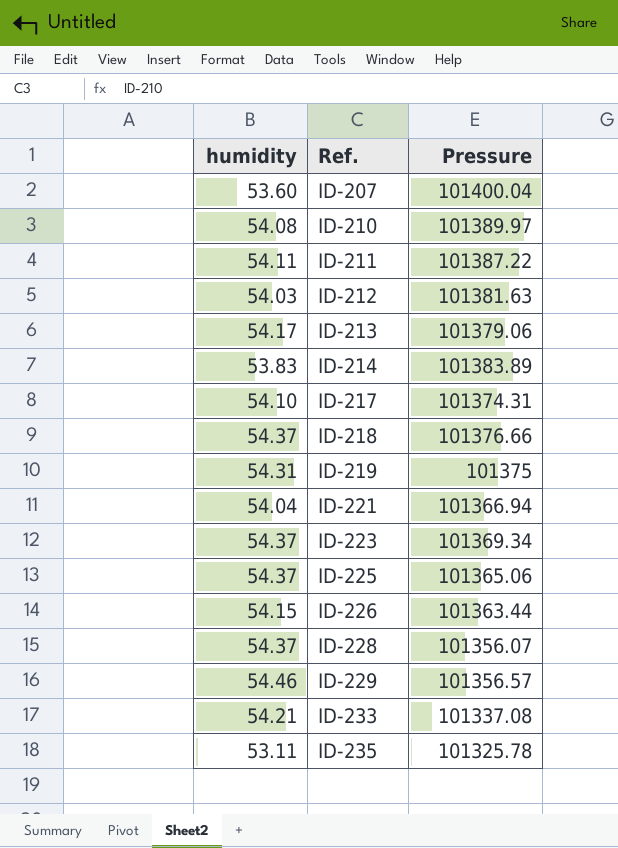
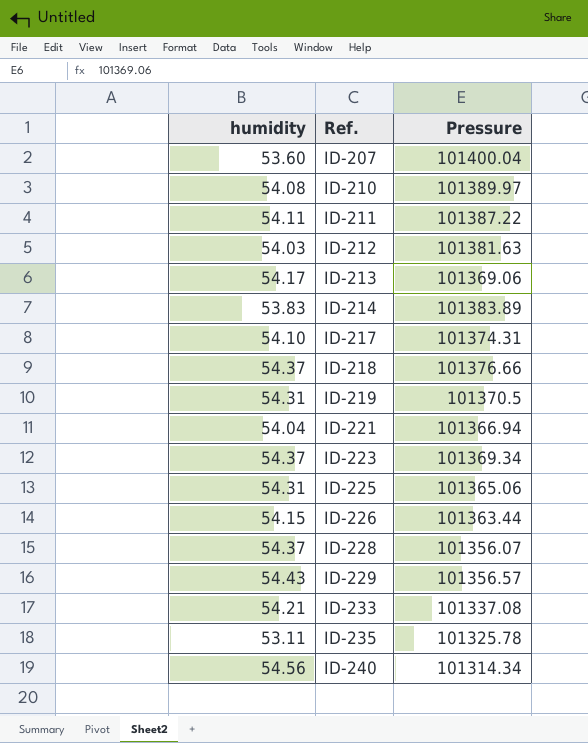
ID-213 | Pressure: 101379.06 -> 101369.06
ID-219 | Pressure: 101375 -> 101370.5
ID-225 | humidity: 54.37 -> 54.31
ID-229 | humidity: 54.46 -> 54.43
row ID-240: none -> 54.56 | 101314.34

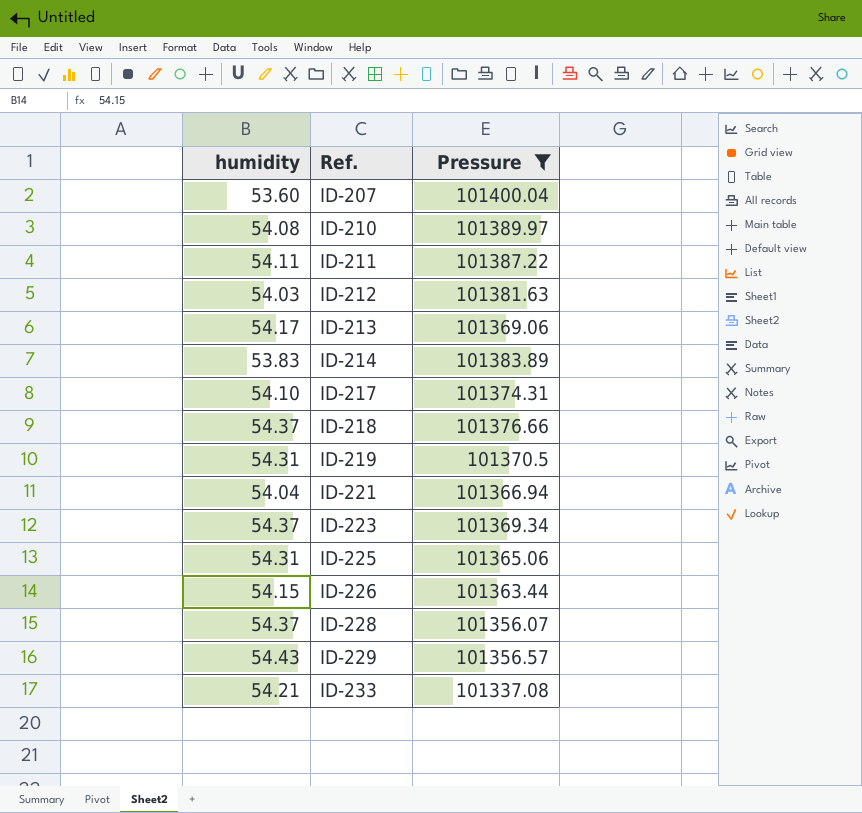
filter: none -> Pressure >= 101337.08

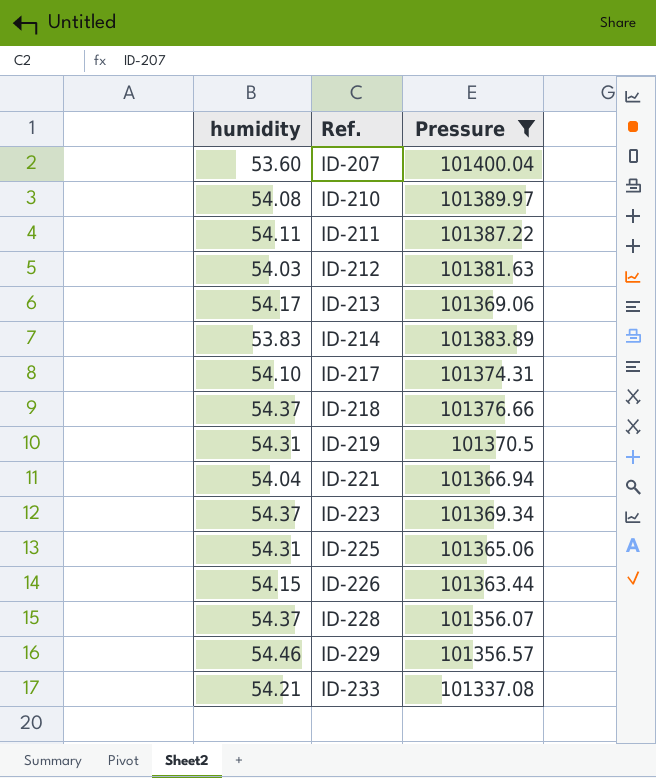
ID-229 | humidity: 54.43 -> 54.46

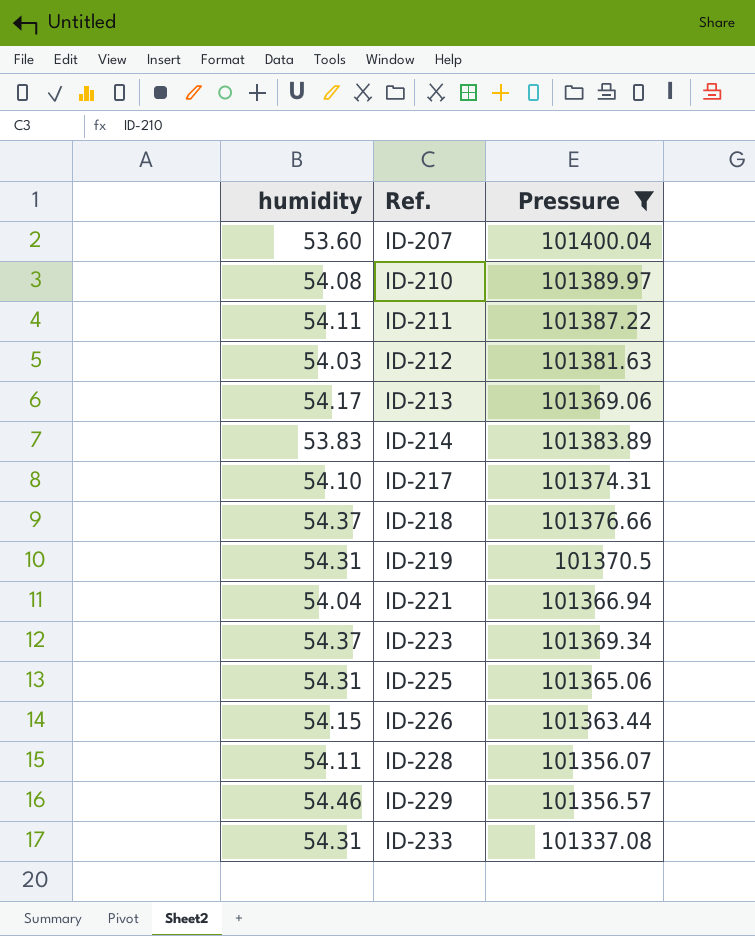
ID-228 | humidity: 54.37 -> 54.11
ID-233 | humidity: 54.21 -> 54.31

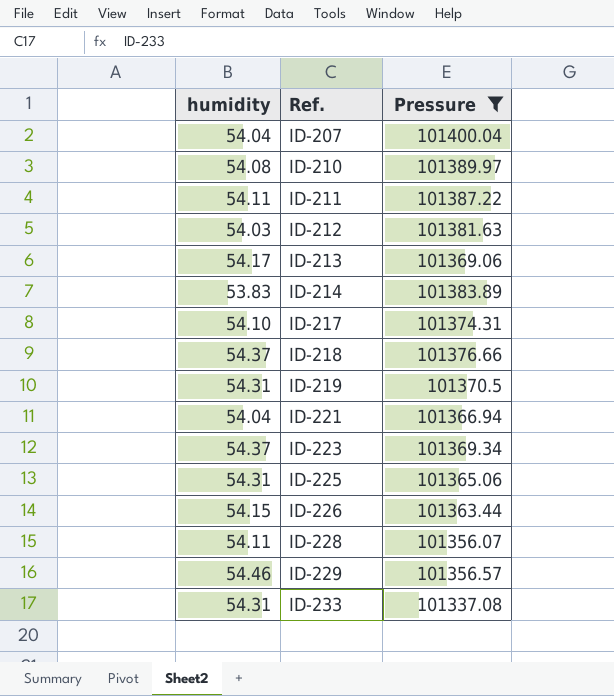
ID-207 | humidity: 53.60 -> 54.04

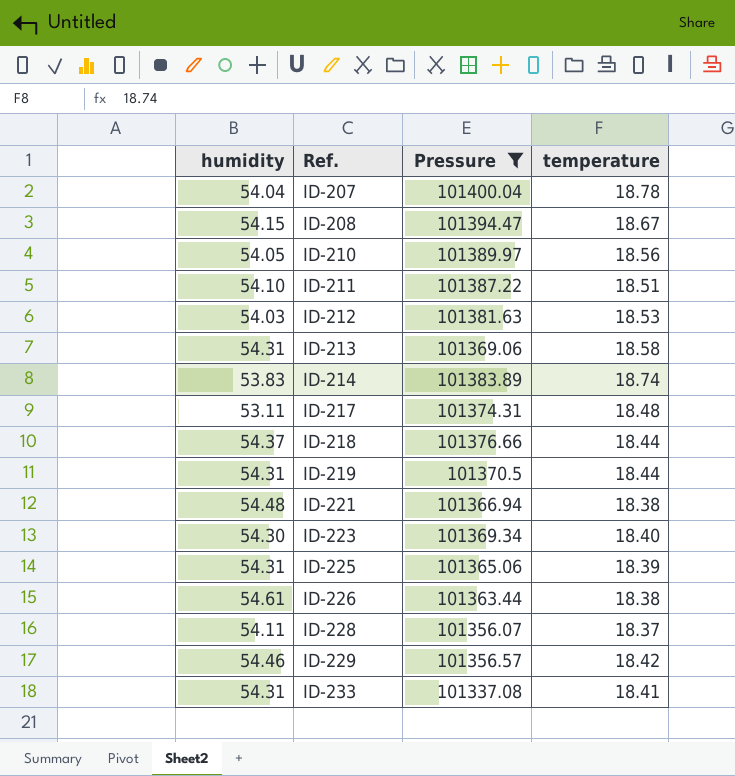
column temperature | position: none -> 4
row ID-208: none -> 54.15 | 101394.47 | 18.67
ID-210 | humidity: 54.08 -> 54.05
ID-211 | humidity: 54.11 -> 54.10
ID-213 | humidity: 54.17 -> 54.31
ID-217 | humidity: 54.10 -> 53.11
ID-221 | humidity: 54.04 -> 54.48
ID-223 | humidity: 54.37 -> 54.30
ID-226 | humidity: 54.15 -> 54.61

